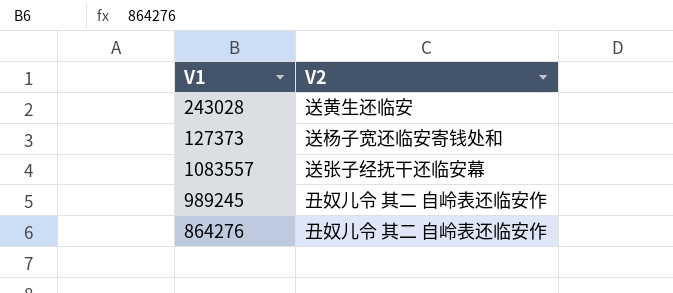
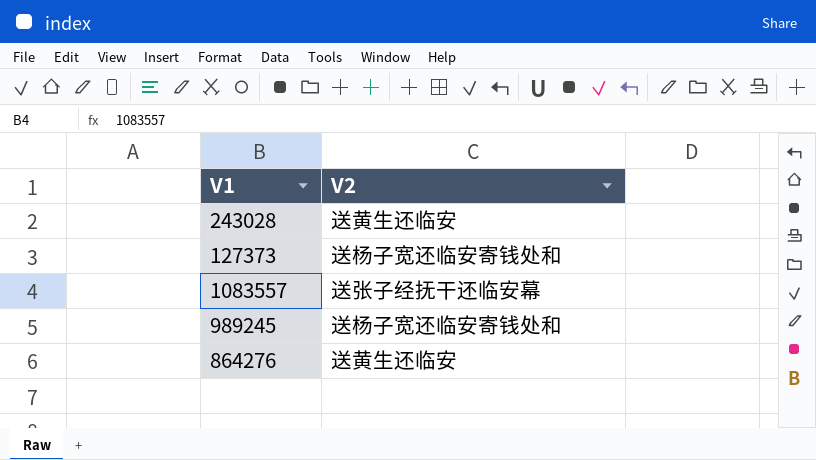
989245 | V2: 丑奴儿令 其二 自岭表还临安作 -> 送杨子宽还临安寄钱处和
864276 | V2: 丑奴儿令 其二 自岭表还临安作 -> 送黄生还临安

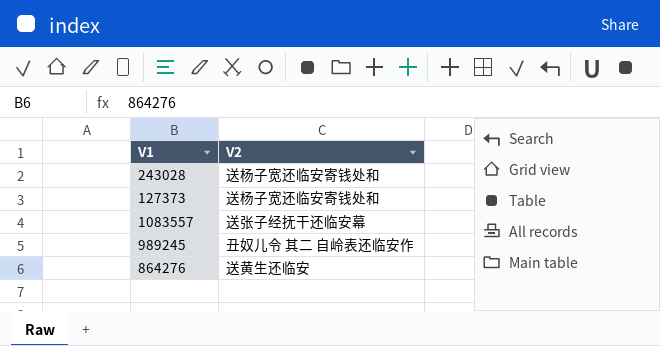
243028 | V2: 送黄生还临安 -> 送杨子宽还临安寄钱处和
989245 | V2: 送杨子宽还临安寄钱处和 -> 丑奴儿令 其二 自岭表还临安作

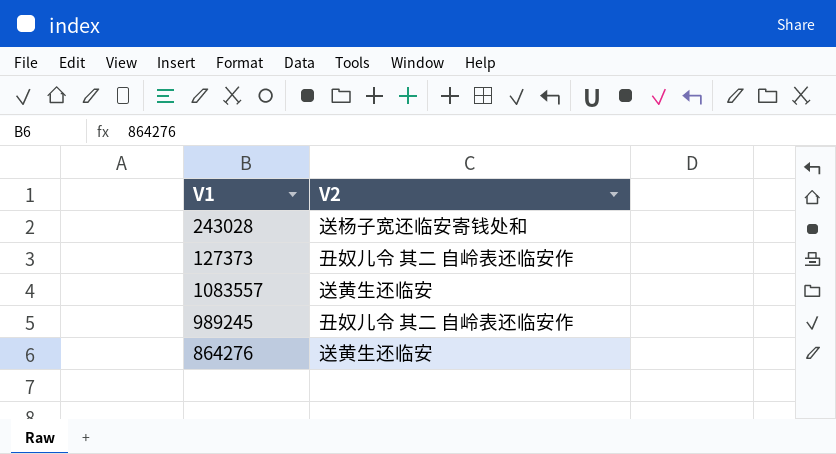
127373 | V2: 送杨子宽还临安寄钱处和 -> 丑奴儿令 其二 自岭表还临安作
1083557 | V2: 送张子经抚干还临安幕 -> 送黄生还临安

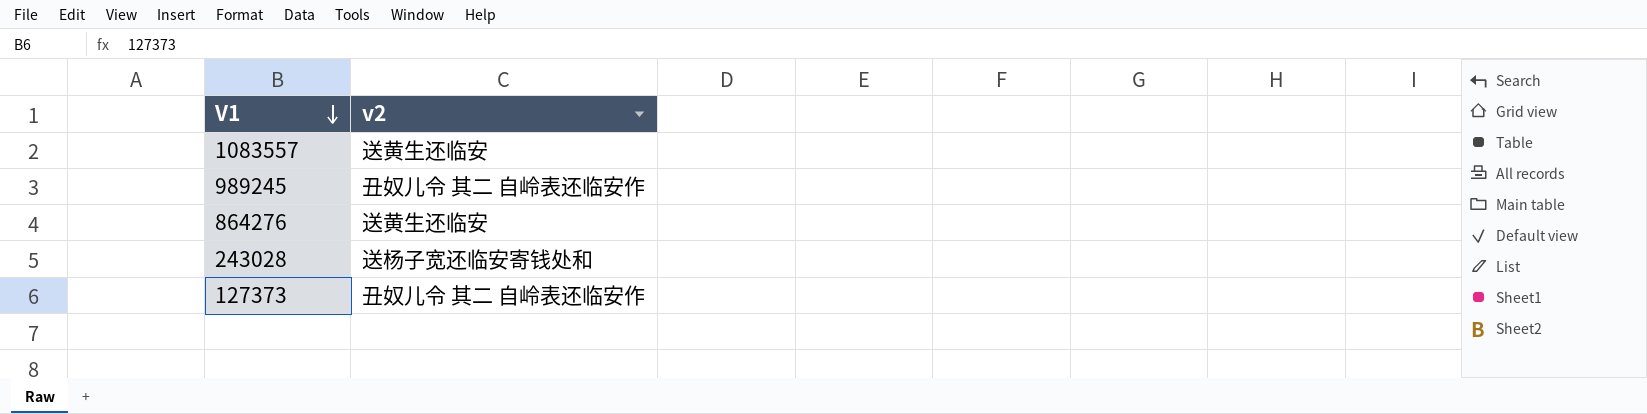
row order: none -> V1 descending
column name: V2 -> v2

